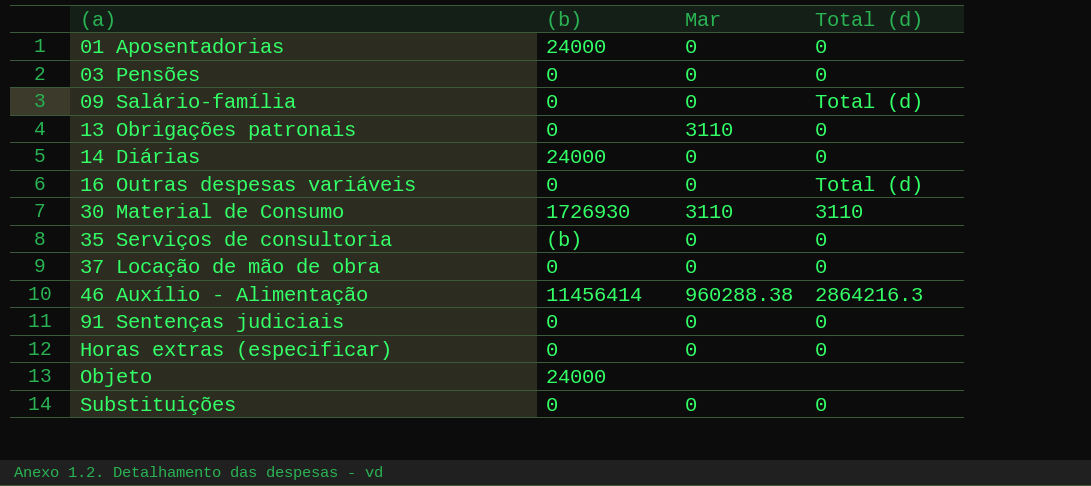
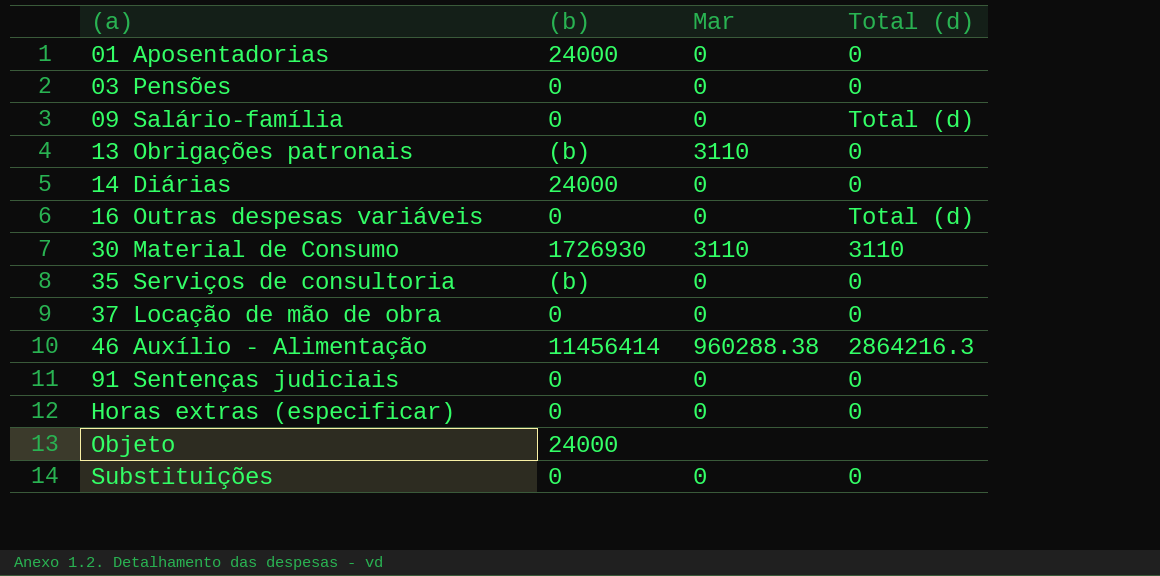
13 Obrigações patronais | (b): 0 -> (b)

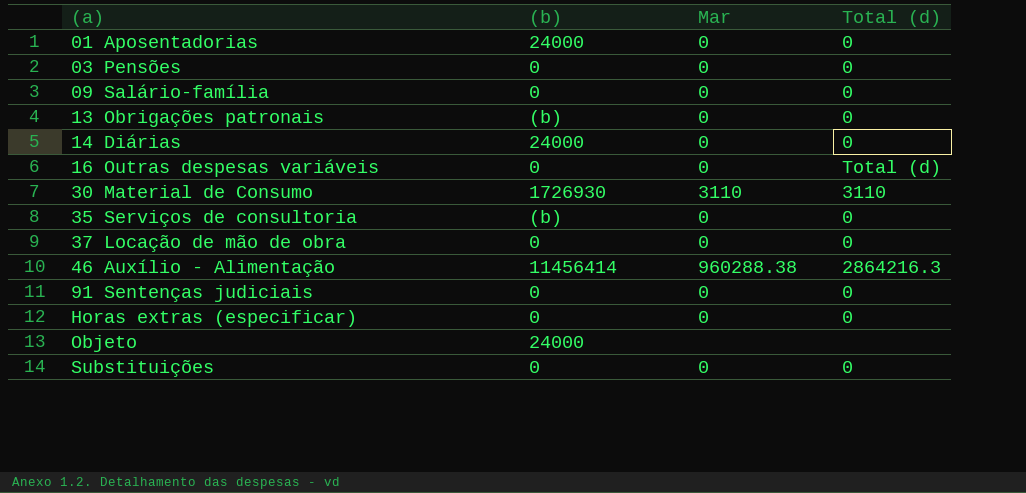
09 Salário-família | Total (d): Total (d) -> 0
13 Obrigações patronais | Mar: 3110 -> 0

